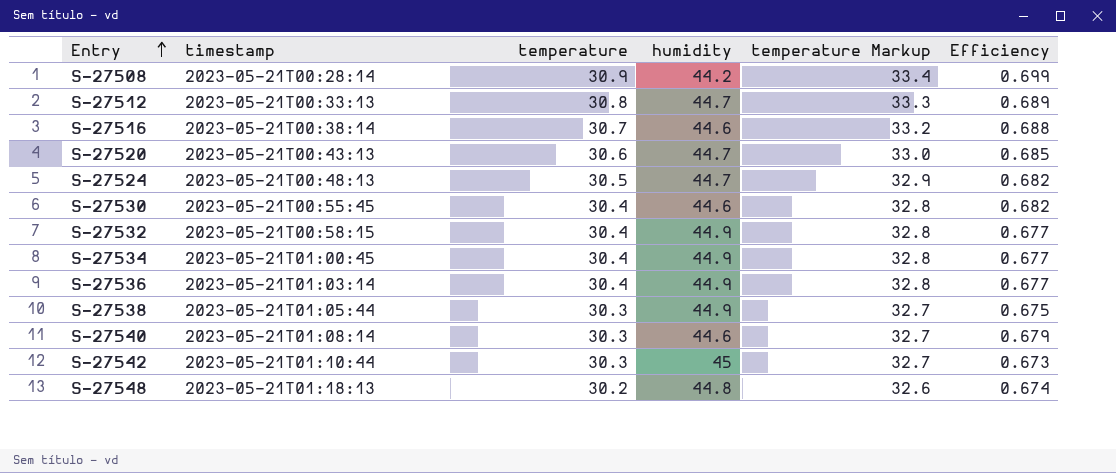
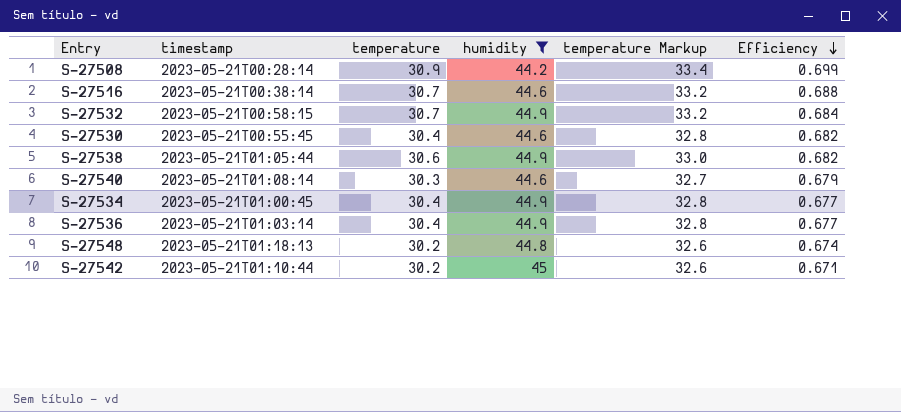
filter: none -> humidity != 44.7
row order: Entry ascending -> Efficiency descending
S-27532 | temperature: 30.4 -> 30.7
S-27532 | temperature Markup: 32.8 -> 33.2
S-27532 | Efficiency: 0.677 -> 0.684
S-27538 | temperature: 30.3 -> 30.6
S-27538 | temperature Markup: 32.7 -> 33.0
S-27538 | Efficiency: 0.675 -> 0.682
S-27542 | temperature: 30.3 -> 30.2
S-27542 | temperature Markup: 32.7 -> 32.6
S-27542 | Efficiency: 0.673 -> 0.671

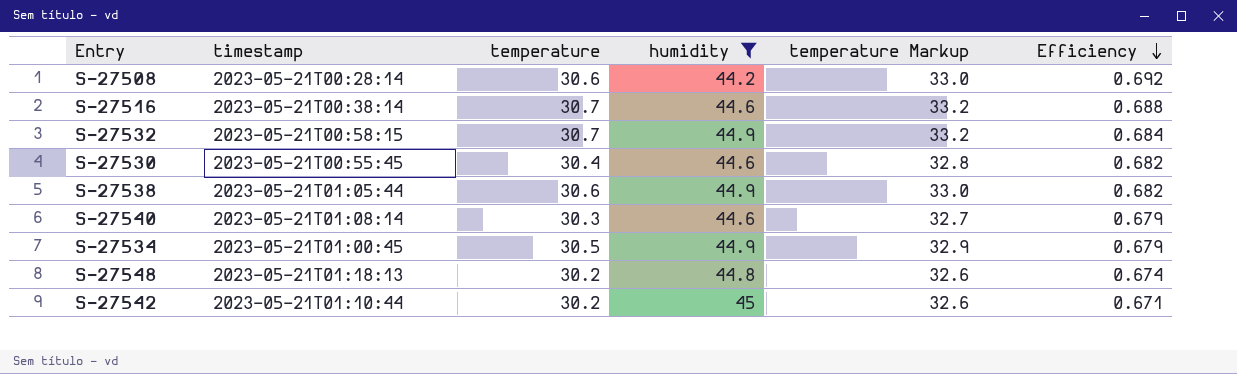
row S-27536: 2023-05-21T01:03:14 | 30.4 | 44.9 | 32.8 | 0.677 -> none
S-27508 | temperature: 30.9 -> 30.6
S-27508 | temperature Markup: 33.4 -> 33.0
S-27508 | Efficiency: 0.699 -> 0.692
S-27534 | temperature: 30.4 -> 30.5
S-27534 | temperature Markup: 32.8 -> 32.9
S-27534 | Efficiency: 0.677 -> 0.679

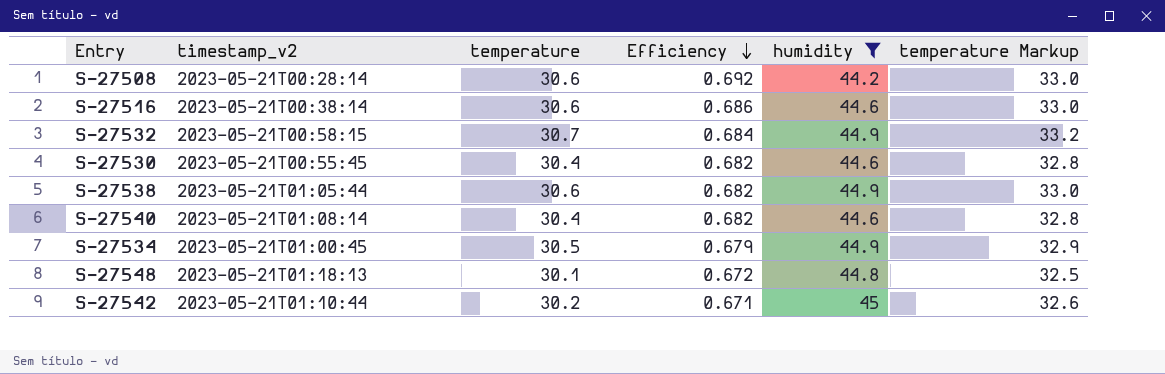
column name: timestamp -> timestamp_v2
column Efficiency | position: 6 -> 4
S-27516 | temperature: 30.7 -> 30.6
S-27516 | Efficiency: 0.688 -> 0.686
S-27516 | temperature Markup: 33.2 -> 33.0
S-27540 | temperature: 30.3 -> 30.4
S-27540 | Efficiency: 0.679 -> 0.682
S-27540 | temperature Markup: 32.7 -> 32.8
S-27548 | temperature: 30.2 -> 30.1
S-27548 | Efficiency: 0.674 -> 0.672
S-27548 | temperature Markup: 32.6 -> 32.5

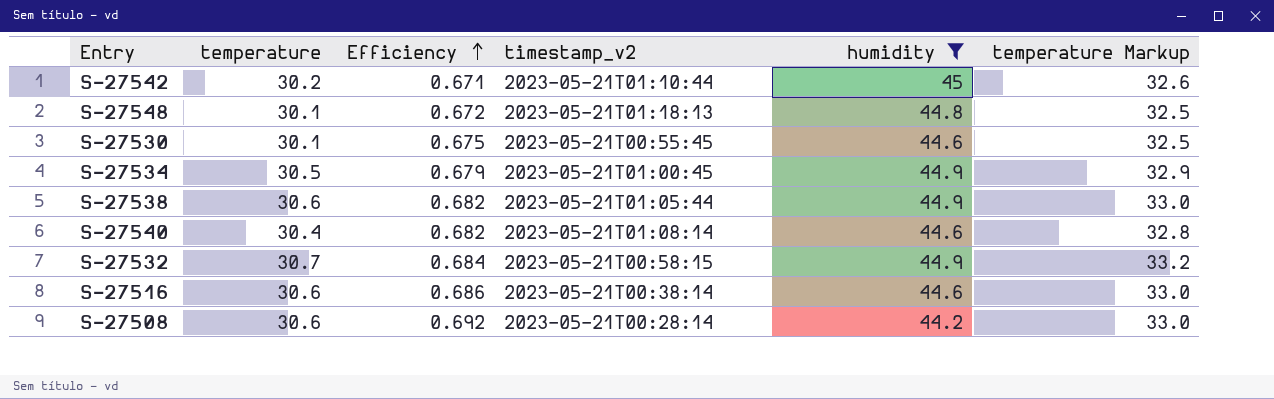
row order: Efficiency descending -> Efficiency ascending
column timestamp_v2 | position: 2 -> 4
S-27530 | temperature: 30.4 -> 30.1
S-27530 | Efficiency: 0.682 -> 0.675
S-27530 | temperature Markup: 32.8 -> 32.5

